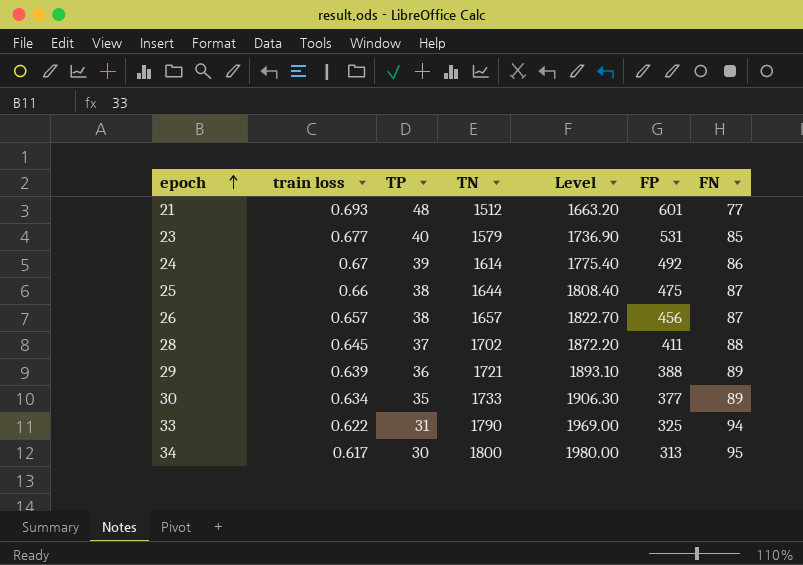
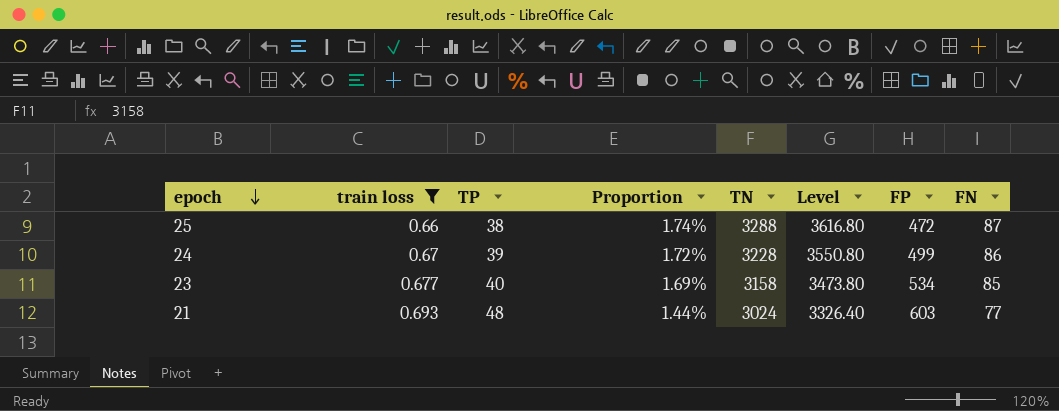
filter: none -> train loss >= 0.66
row order: epoch ascending -> epoch descending
column Proportion | formula: none -> [train loss] / [TP]
25 | TN: 1644 -> 3288
25 | Level: 1808.40 -> 3616.80
25 | FP: 475 -> 472
24 | TN: 1614 -> 3228
24 | Level: 1775.40 -> 3550.80
24 | FP: 492 -> 499
23 | TN: 1579 -> 3158
23 | Level: 1736.90 -> 3473.80
23 | FP: 531 -> 534
21 | TN: 1512 -> 3024
21 | Level: 1663.20 -> 3326.40
21 | FP: 601 -> 603

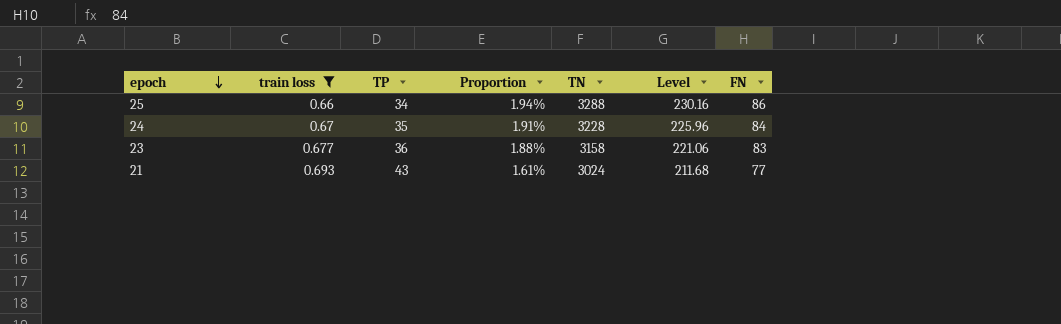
column FP | position: 7 -> none
column Level | formula: [TN] * 1.1 -> [TN] * 0.07
25 | TP: 38 -> 34
25 | Proportion: 1.74% -> 1.94%
25 | FN: 87 -> 86
24 | TP: 39 -> 35
24 | Proportion: 1.72% -> 1.91%
24 | FN: 86 -> 84
23 | TP: 40 -> 36
23 | Proportion: 1.69% -> 1.88%
23 | FN: 85 -> 83
21 | TP: 48 -> 43
21 | Proportion: 1.44% -> 1.61%

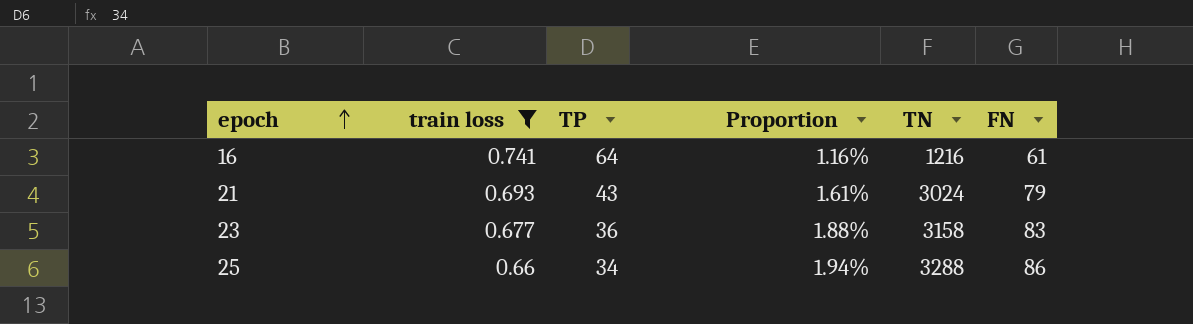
row order: epoch descending -> epoch ascending
column Level | formula: [TN] * 0.07 -> none
row 24: 0.67 | 35 | 1.91% | 3228 | 225.96 | 84 -> none
row 16: none -> 0.741 | 64 | 1.16% | 1216 | 61
21 | FN: 77 -> 79

